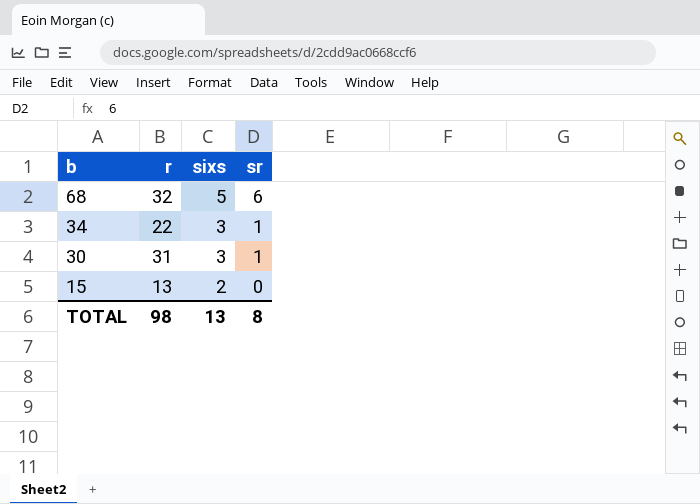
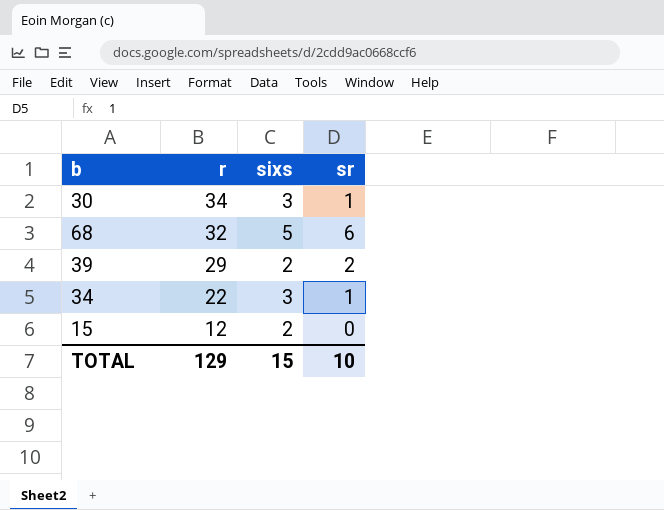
row order: b descending -> r descending
30 | r: 31 -> 34
row 39: none -> 29 | 2 | 2
15 | r: 13 -> 12
TOTAL | r: 98 -> 129
TOTAL | sixs: 13 -> 15
TOTAL | sr: 8 -> 10

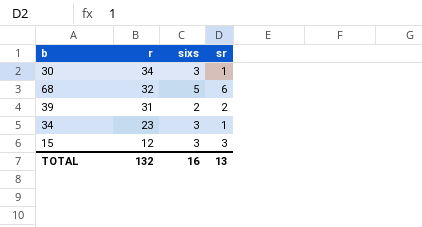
39 | r: 29 -> 31
34 | r: 22 -> 23
15 | sixs: 2 -> 3
15 | sr: 0 -> 3
TOTAL | r: 129 -> 132
TOTAL | sixs: 15 -> 16
TOTAL | sr: 10 -> 13

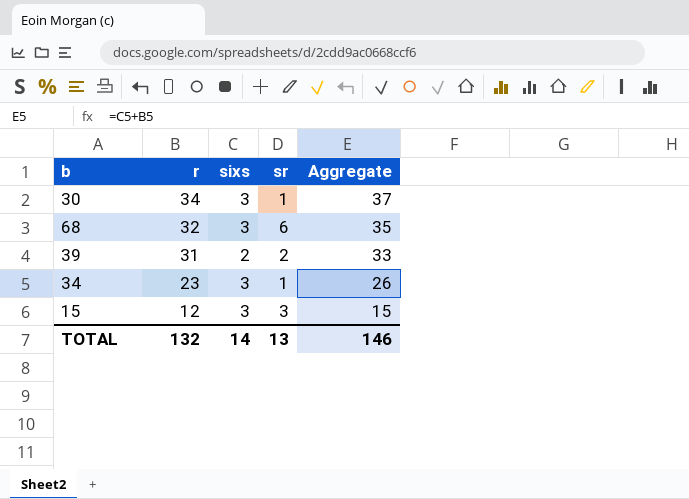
column Aggregate | formula: none -> [r] + [sixs]
68 | sixs: 5 -> 3
TOTAL | sixs: 16 -> 14

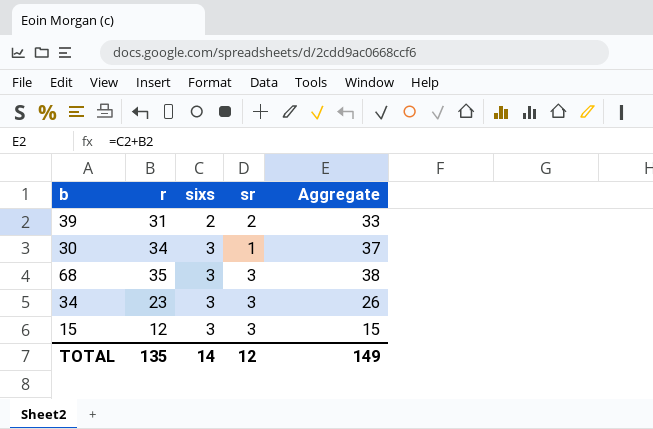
row order: r descending -> sixs ascending
68 | r: 32 -> 35
68 | sr: 6 -> 3
68 | Aggregate: 35 -> 38
34 | sr: 1 -> 3
TOTAL | r: 132 -> 135
TOTAL | sr: 13 -> 12
TOTAL | Aggregate: 146 -> 149

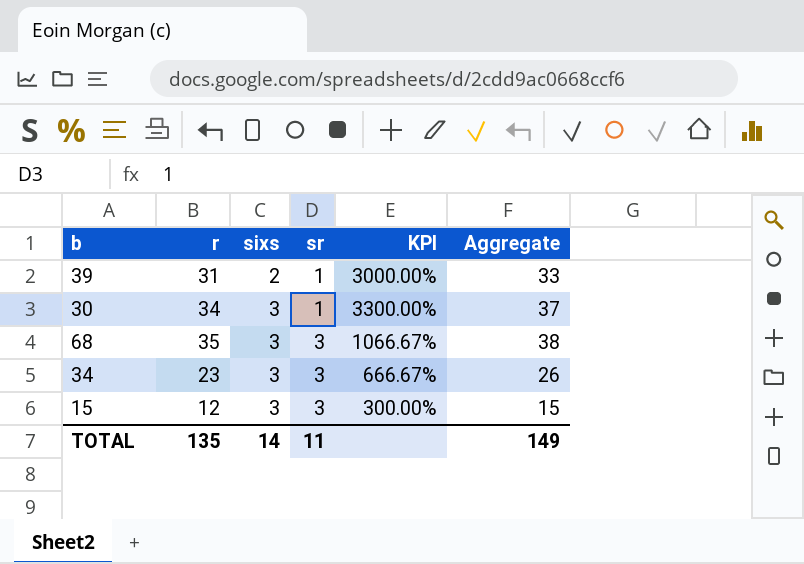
column KPI | formula: none -> ([r] - [sr]) / [sr]
39 | sr: 2 -> 1
TOTAL | sr: 12 -> 11

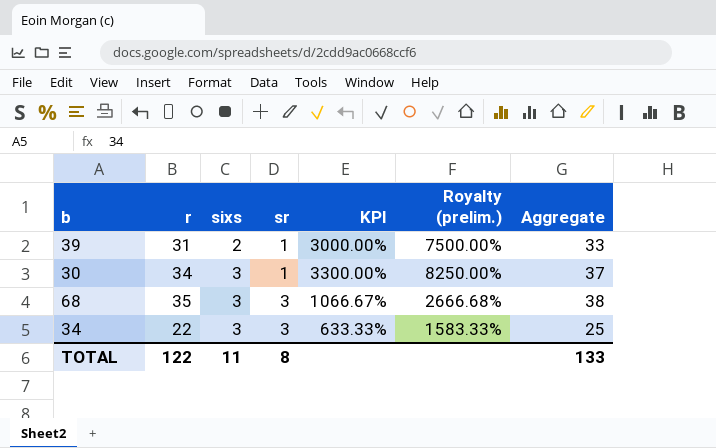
column Royalty (prelim.) | formula: none -> [KPI] * 2.5
row 15: 12 | 3 | 3 | 300.00% | 15 -> none
34 | r: 23 -> 22
34 | KPI: 666.67% -> 633.33%
34 | Aggregate: 26 -> 25
TOTAL | r: 135 -> 122
TOTAL | sixs: 14 -> 11
TOTAL | sr: 11 -> 8
TOTAL | Aggregate: 149 -> 133

